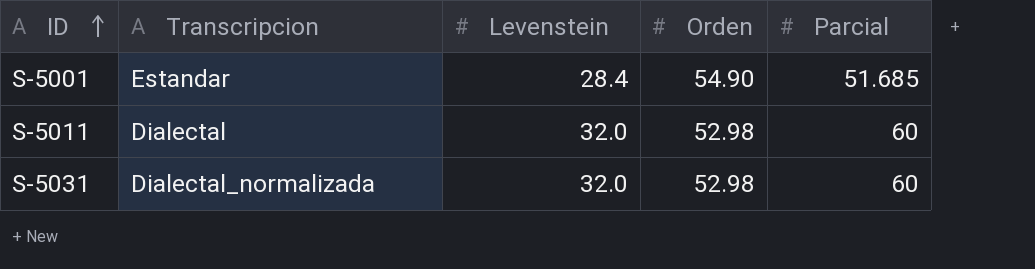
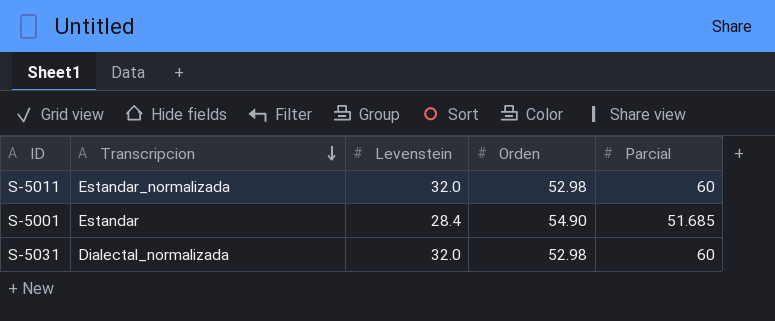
row order: ID ascending -> Transcripcion descending
S-5011 | Transcripcion: Dialectal -> Estandar_normalizada

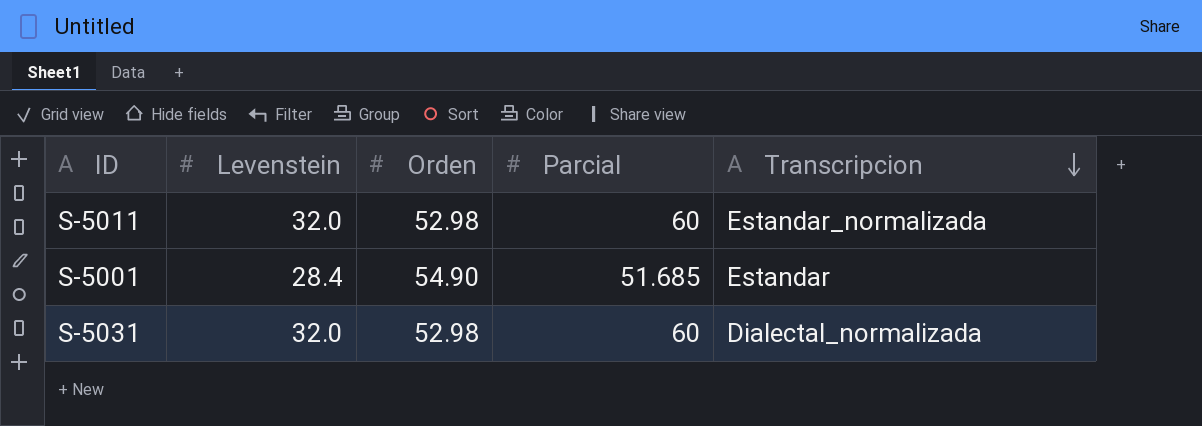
column Transcripcion | position: 2 -> 5

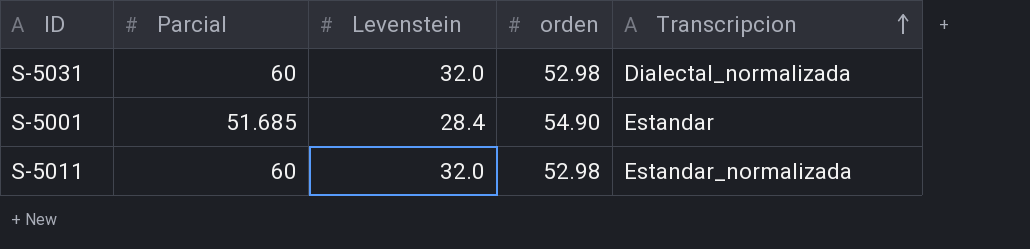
row order: Transcripcion descending -> Transcripcion ascending
column Parcial | position: 4 -> 2
column name: Orden -> orden

